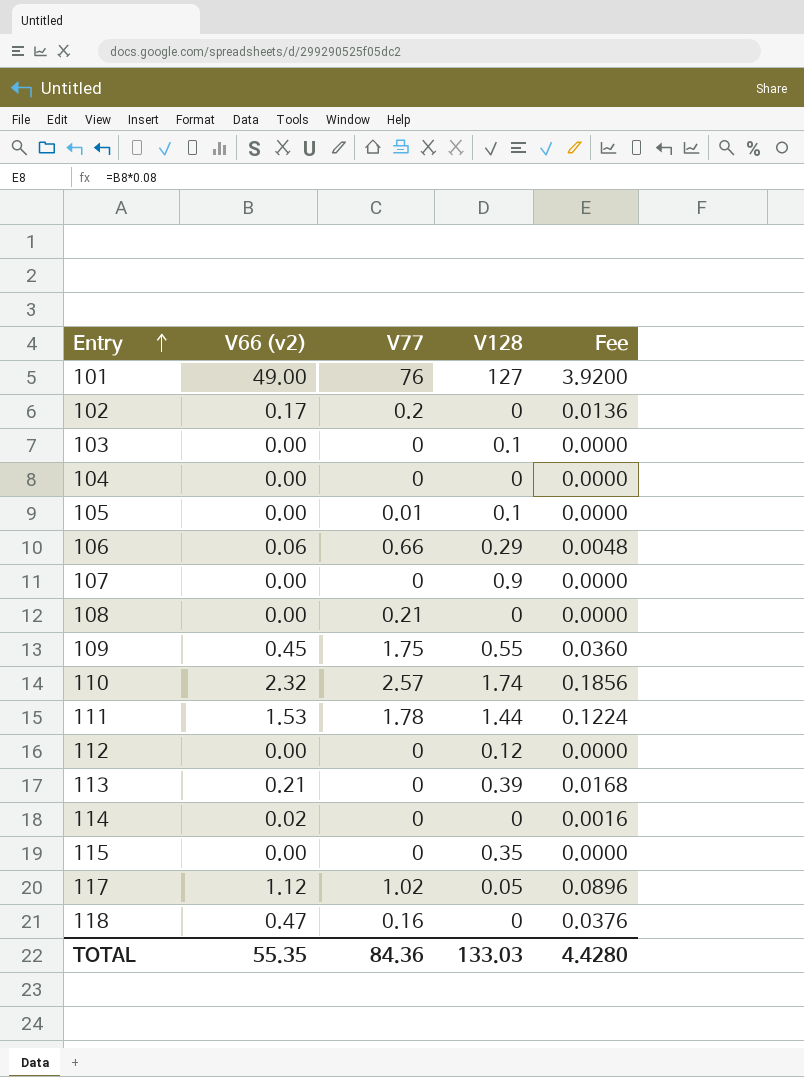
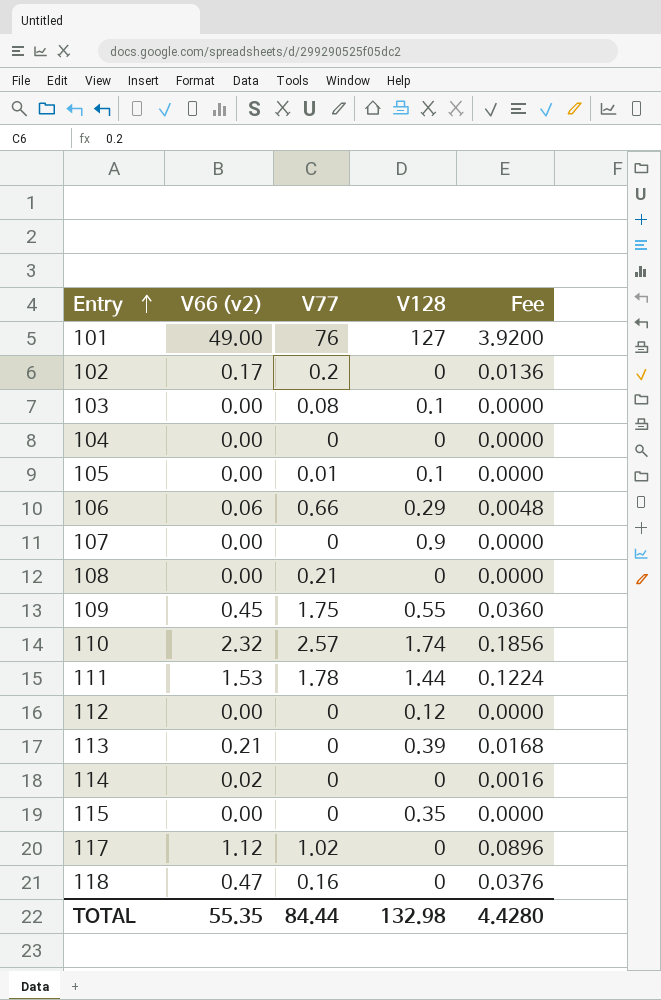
103 | V77: 0 -> 0.08
117 | V128: 0.05 -> 0
TOTAL | V77: 84.36 -> 84.44
TOTAL | V128: 133.03 -> 132.98

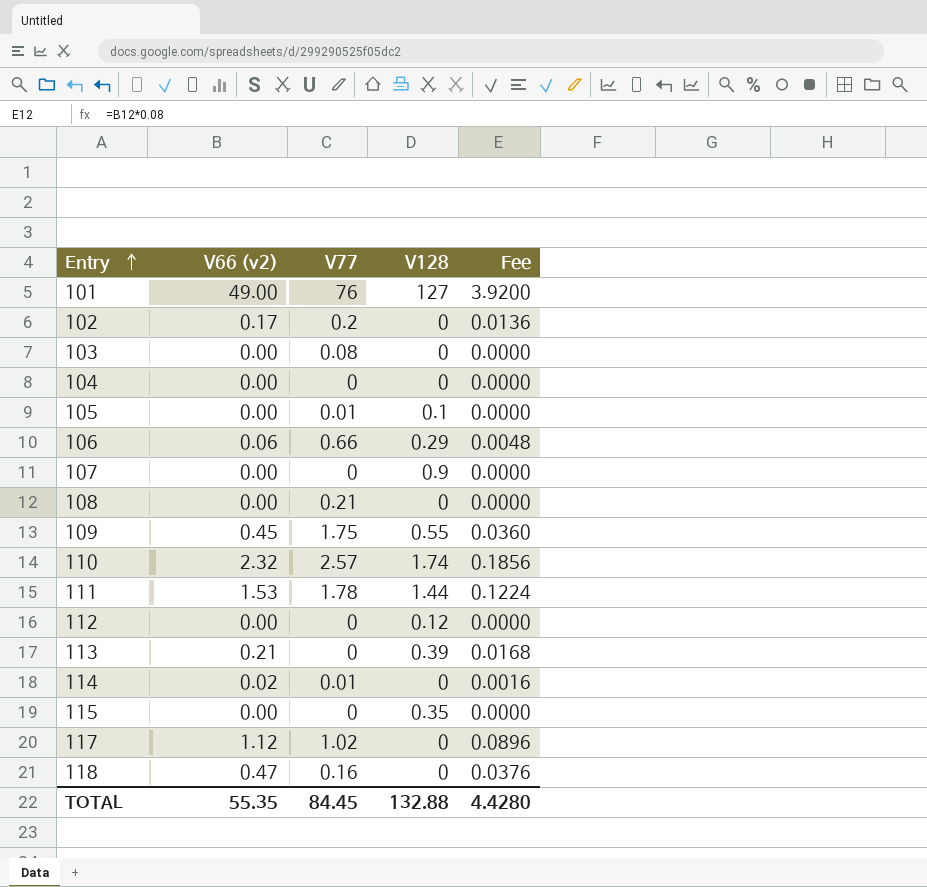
103 | V128: 0.1 -> 0
114 | V77: 0 -> 0.01
TOTAL | V77: 84.44 -> 84.45
TOTAL | V128: 132.98 -> 132.88

